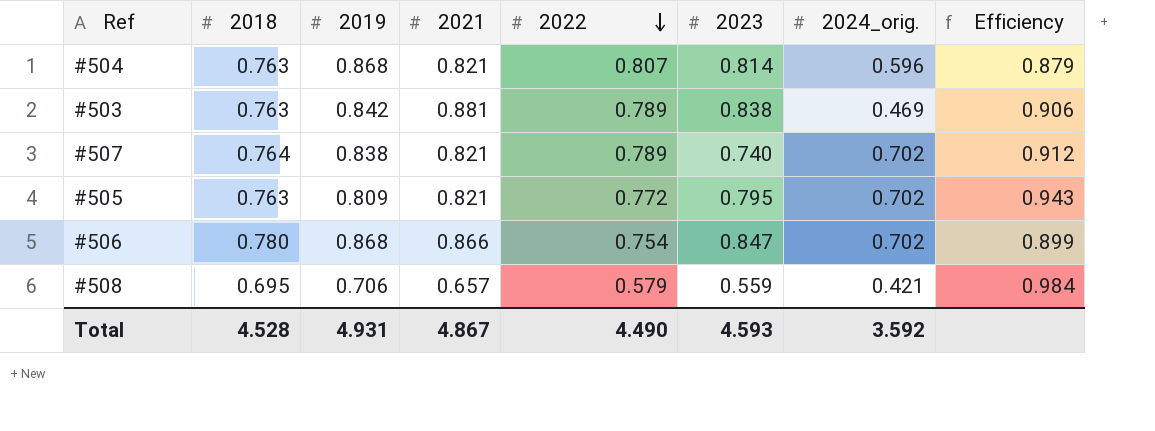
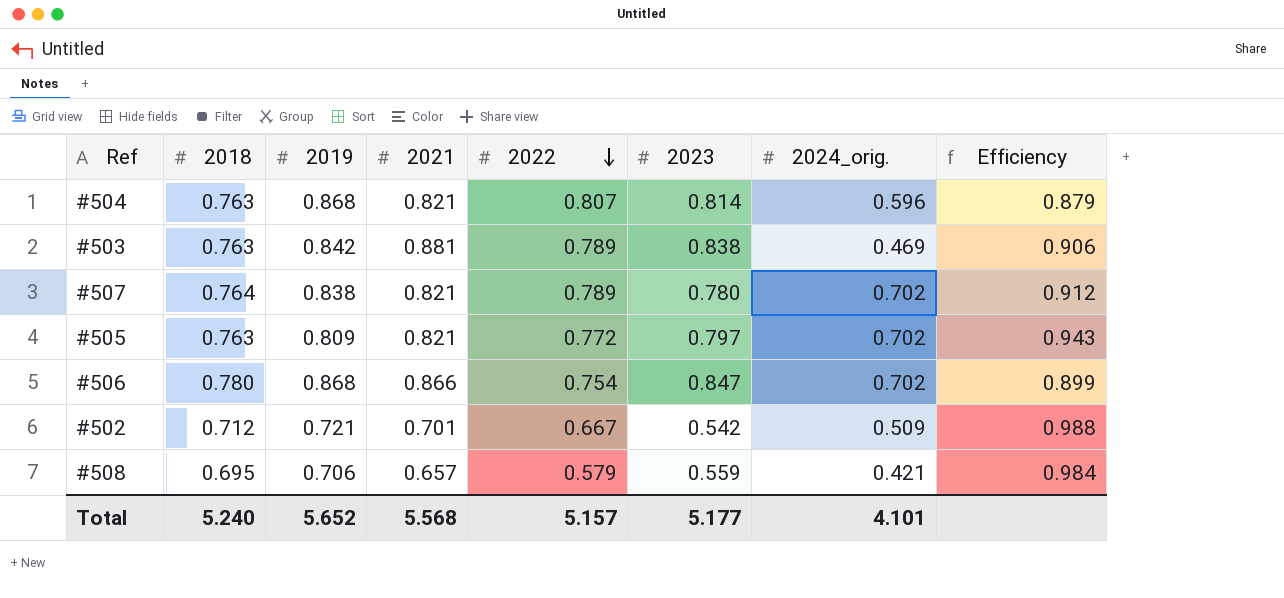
#507 | 2023: 0.740 -> 0.780
#505 | 2023: 0.795 -> 0.797
row #502: none -> 0.712 | 0.721 | 0.701 | 0.667 | 0.542 | 0.509 | 0.988
Total | 2018: 4.528 -> 5.240
Total | 2019: 4.931 -> 5.652
Total | 2021: 4.867 -> 5.568
Total | 2022: 4.490 -> 5.157
Total | 2023: 4.593 -> 5.177
Total | 2024_orig.: 3.592 -> 4.101

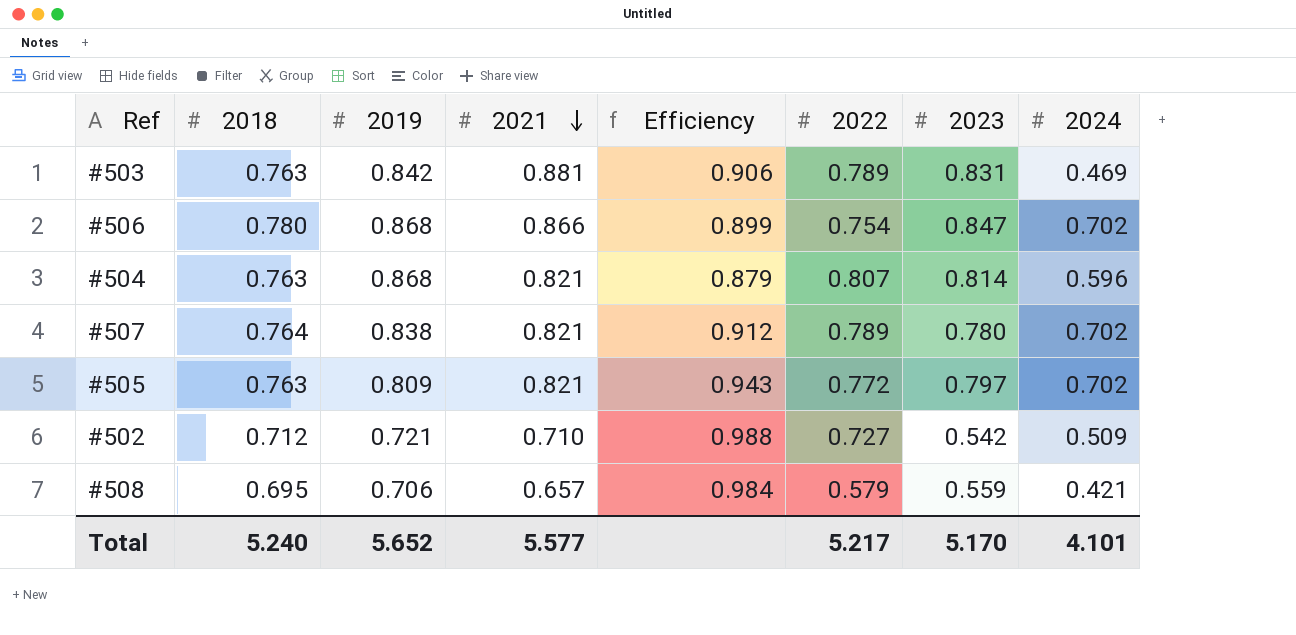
row order: 2022 descending -> 2021 descending
column Efficiency | position: 8 -> 5
column name: 2024_orig. -> 2024
#503 | 2023: 0.838 -> 0.831
#502 | 2021: 0.701 -> 0.710
#502 | 2022: 0.667 -> 0.727
Total | 2021: 5.568 -> 5.577
Total | 2022: 5.157 -> 5.217
Total | 2023: 5.177 -> 5.170

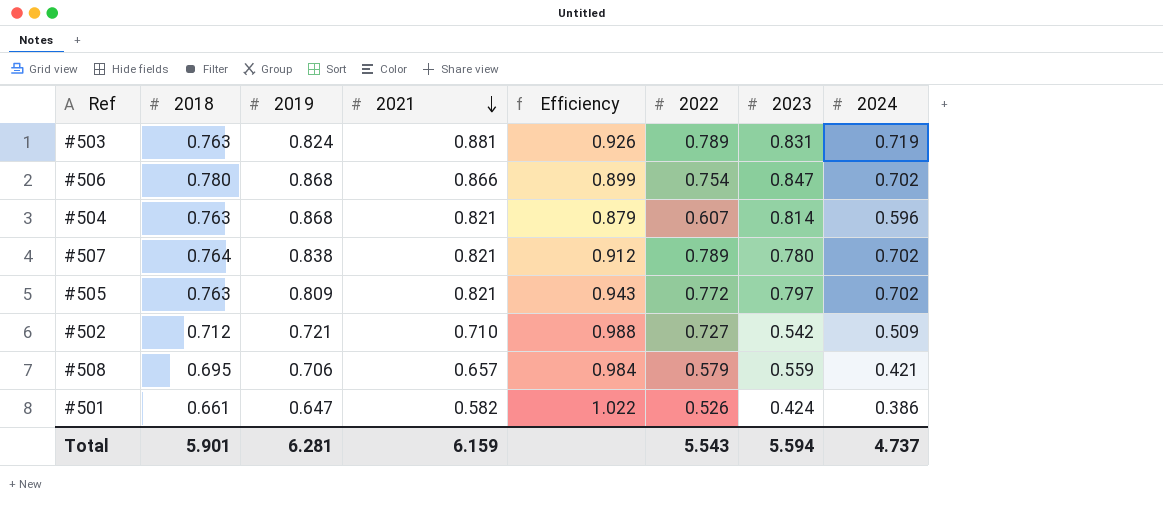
#503 | 2019: 0.842 -> 0.824
#503 | Efficiency: 0.906 -> 0.926
#503 | 2024: 0.469 -> 0.719
#504 | 2022: 0.807 -> 0.607
row #501: none -> 0.661 | 0.647 | 0.582 | 1.022 | 0.526 | 0.424 | 0.386
Total | 2018: 5.240 -> 5.901
Total | 2019: 5.652 -> 6.281
Total | 2021: 5.577 -> 6.159
Total | 2022: 5.217 -> 5.543
Total | 2023: 5.170 -> 5.594
Total | 2024: 4.101 -> 4.737

